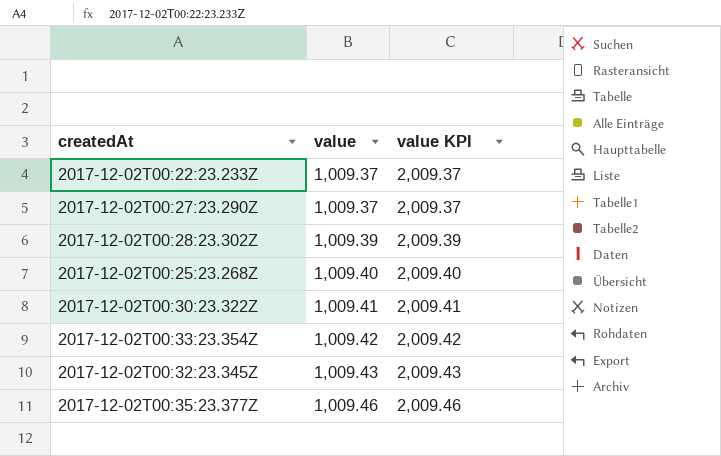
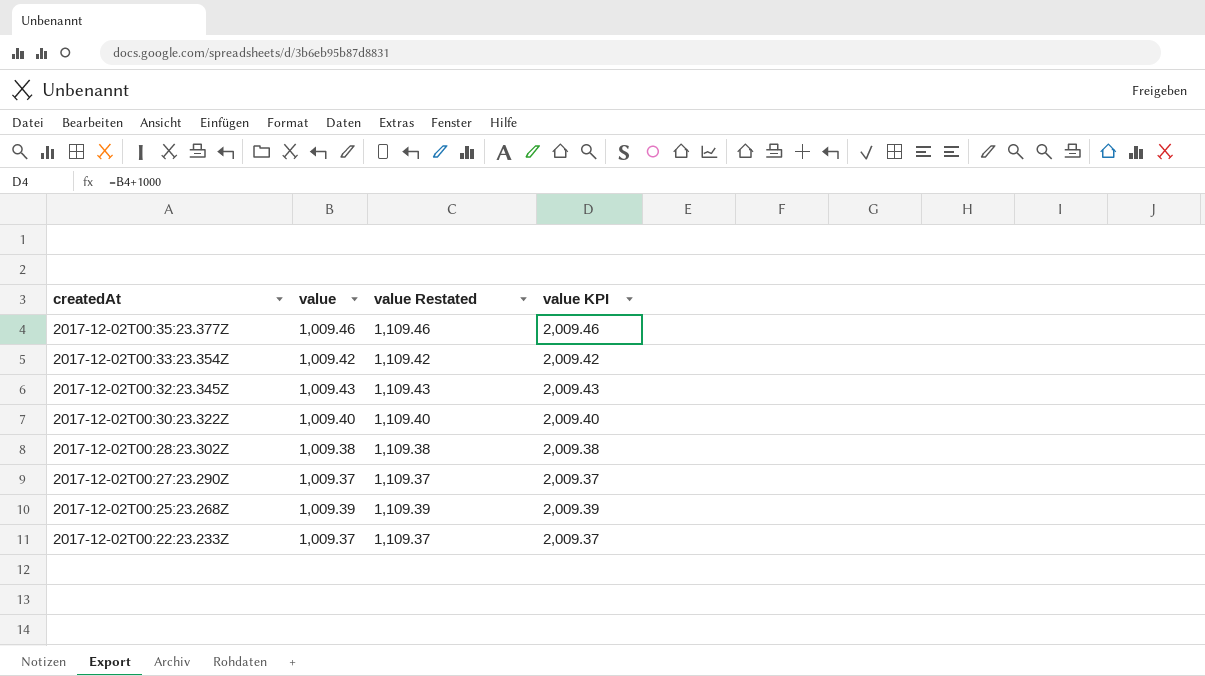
row order: value ascending -> createdAt descending
column value Restated | formula: none -> [value] + 100
2017-12-02T00:30:23.322Z | value: 1,009.41 -> 1,009.40
2017-12-02T00:30:23.322Z | value KPI: 2,009.41 -> 2,009.40
2017-12-02T00:28:23.302Z | value: 1,009.39 -> 1,009.38
2017-12-02T00:28:23.302Z | value KPI: 2,009.39 -> 2,009.38
2017-12-02T00:25:23.268Z | value: 1,009.40 -> 1,009.39
2017-12-02T00:25:23.268Z | value KPI: 2,009.40 -> 2,009.39

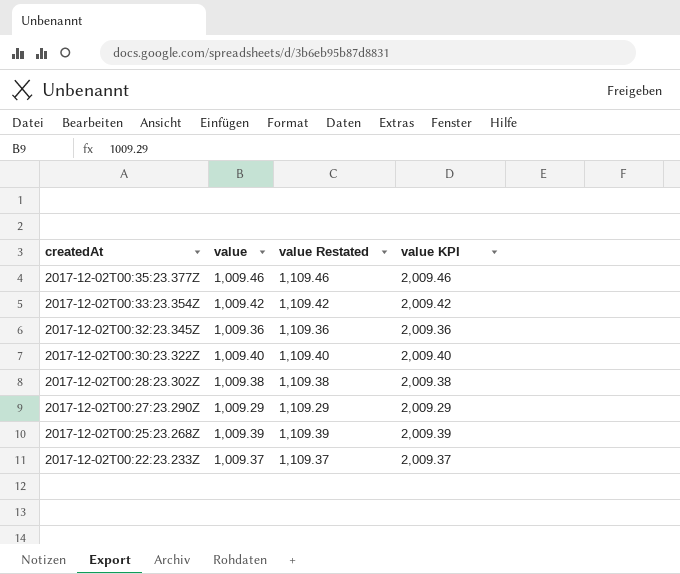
2017-12-02T00:32:23.345Z | value: 1,009.43 -> 1,009.36
2017-12-02T00:32:23.345Z | value Restated: 1,109.43 -> 1,109.36
2017-12-02T00:32:23.345Z | value KPI: 2,009.43 -> 2,009.36
2017-12-02T00:27:23.290Z | value: 1,009.37 -> 1,009.29
2017-12-02T00:27:23.290Z | value Restated: 1,109.37 -> 1,109.29
2017-12-02T00:27:23.290Z | value KPI: 2,009.37 -> 2,009.29

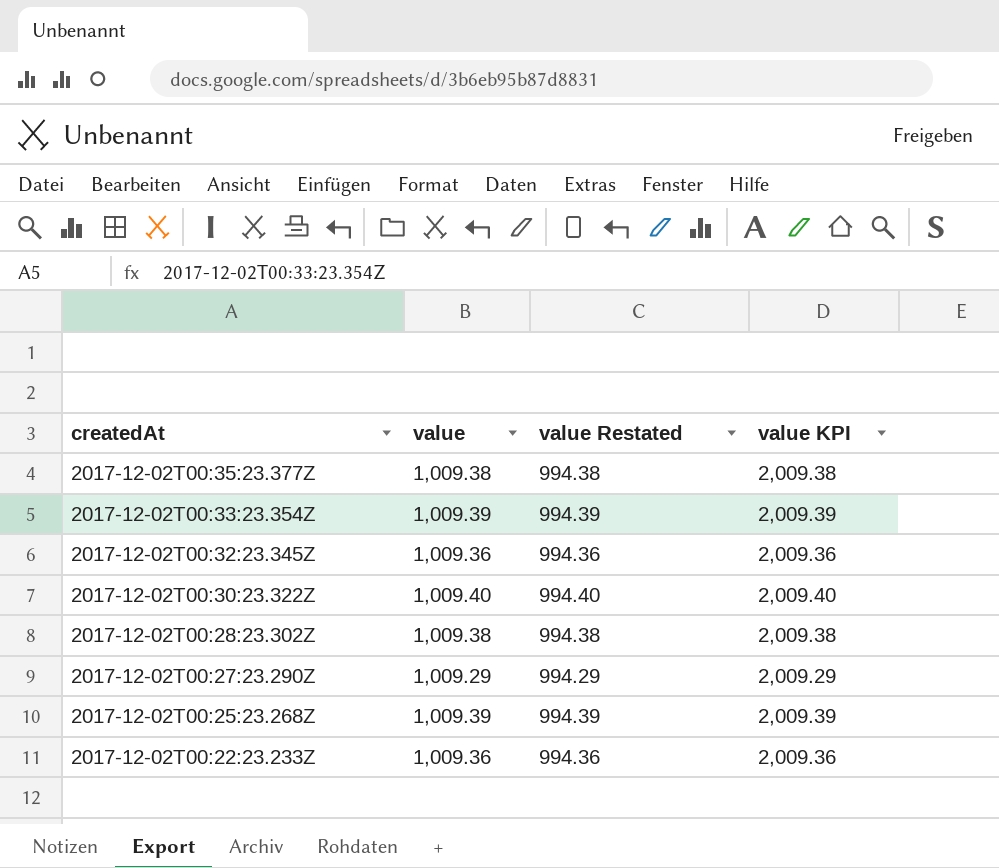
column value Restated | formula: [value] + 100 -> [value] - 15
2017-12-02T00:35:23.377Z | value: 1,009.46 -> 1,009.38
2017-12-02T00:35:23.377Z | value KPI: 2,009.46 -> 2,009.38
2017-12-02T00:33:23.354Z | value: 1,009.42 -> 1,009.39
2017-12-02T00:33:23.354Z | value KPI: 2,009.42 -> 2,009.39
2017-12-02T00:22:23.233Z | value: 1,009.37 -> 1,009.36
2017-12-02T00:22:23.233Z | value KPI: 2,009.37 -> 2,009.36

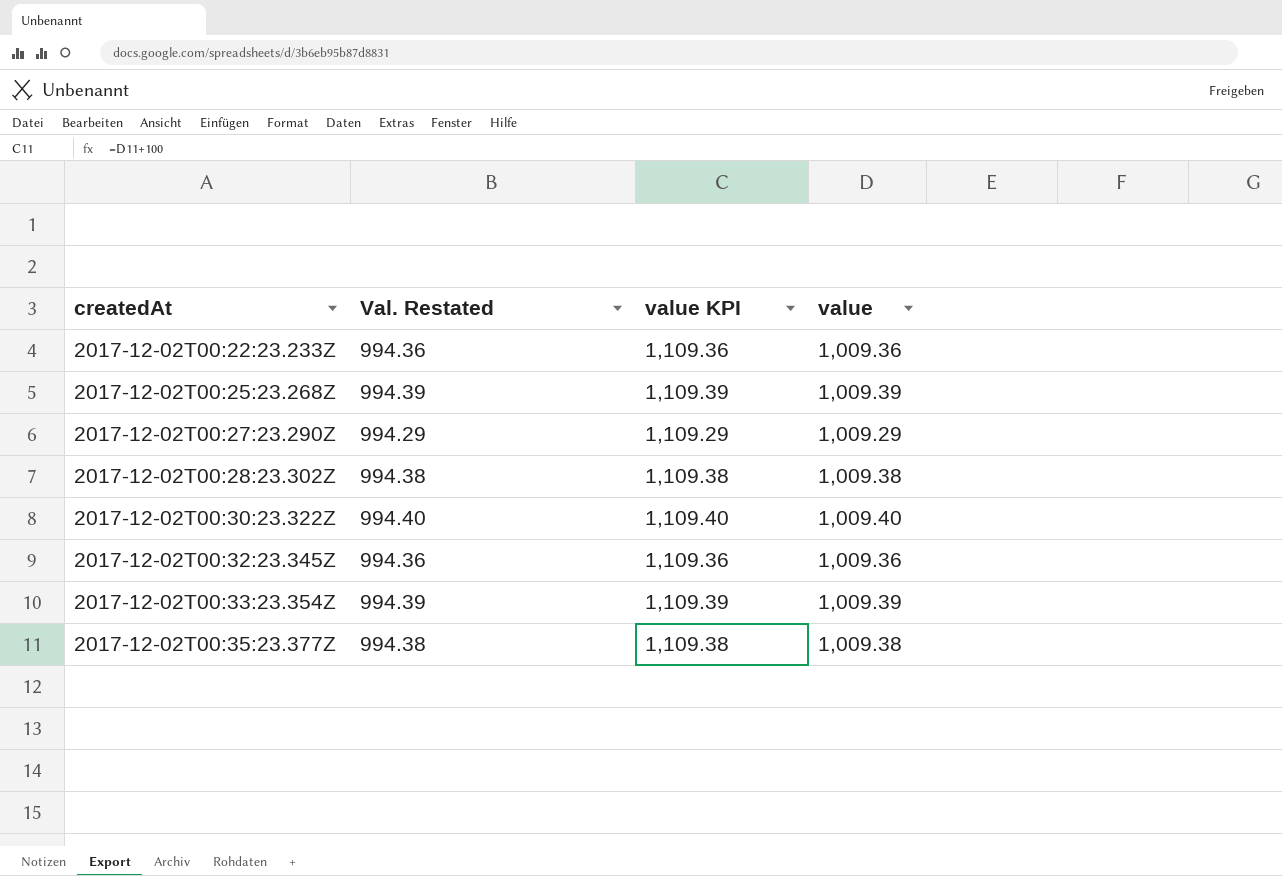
row order: createdAt descending -> createdAt ascending
column name: value Restated -> Val. Restated
column value KPI | formula: [value] + 1000 -> [value] + 100
column value | position: 2 -> 4

